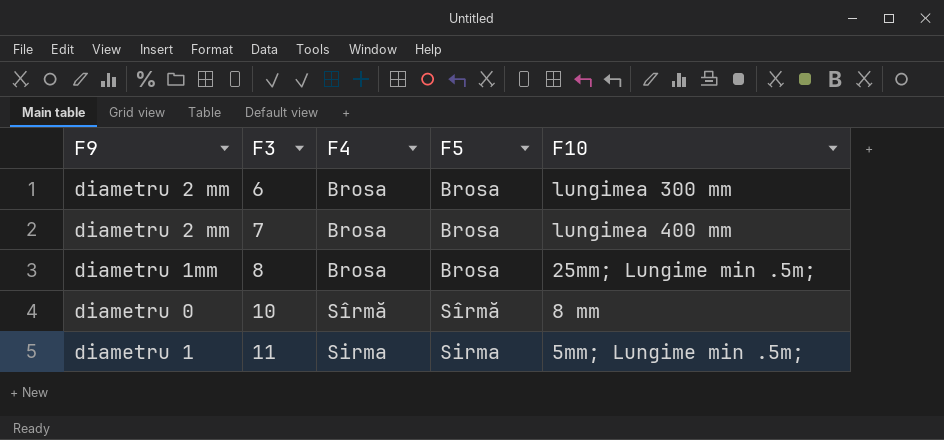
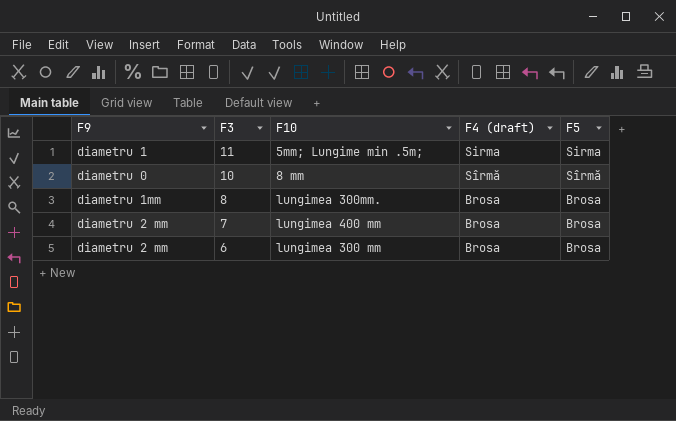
row order: F3 ascending -> F3 descending
column F10 | position: 5 -> 3
column name: F4 -> F4 (draft)
8 | F10: 25mm; Lungime min .5m; -> lungimea 300mm.

